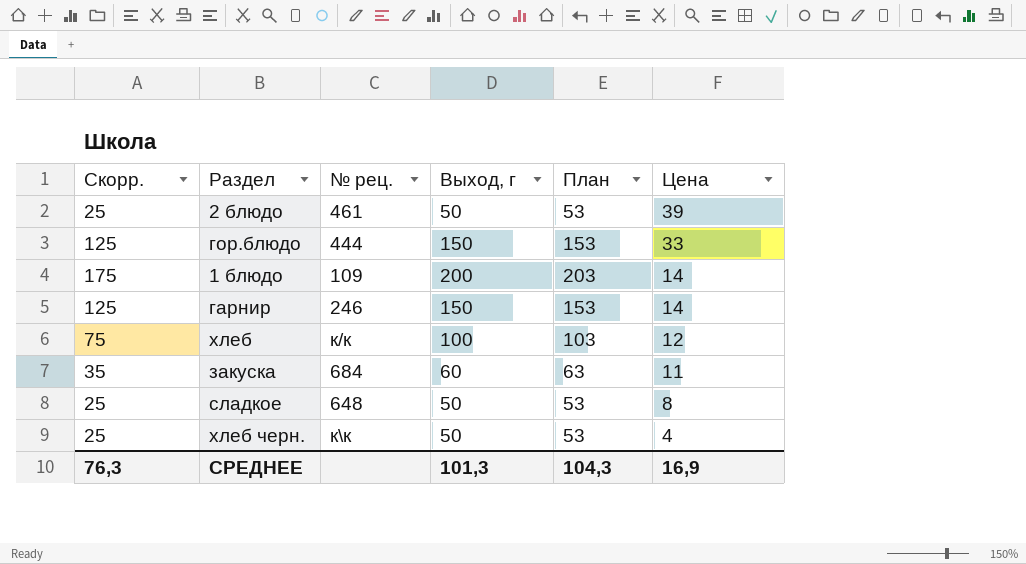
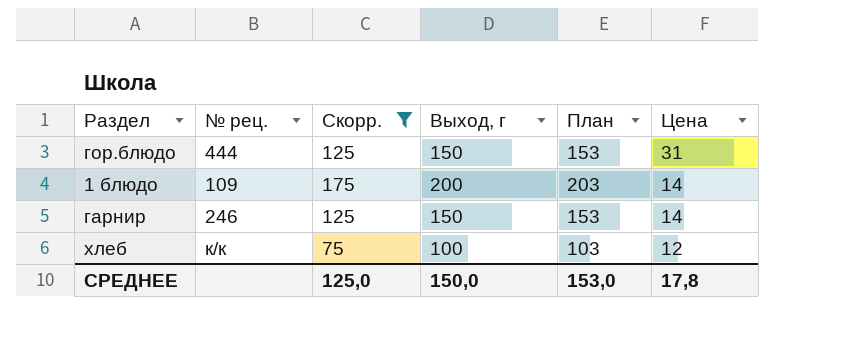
filter: none -> Скорр. >= 75
column Скорр. | position: 1 -> 3
гор.блюдо | Цена: 33 -> 31
СРЕДНЕЕ | Скорр.: 76,3 -> 125,0
СРЕДНЕЕ | Выход, г: 101,3 -> 150,0
СРЕДНЕЕ | План: 104,3 -> 153,0
СРЕДНЕЕ | Цена: 16,9 -> 17,8

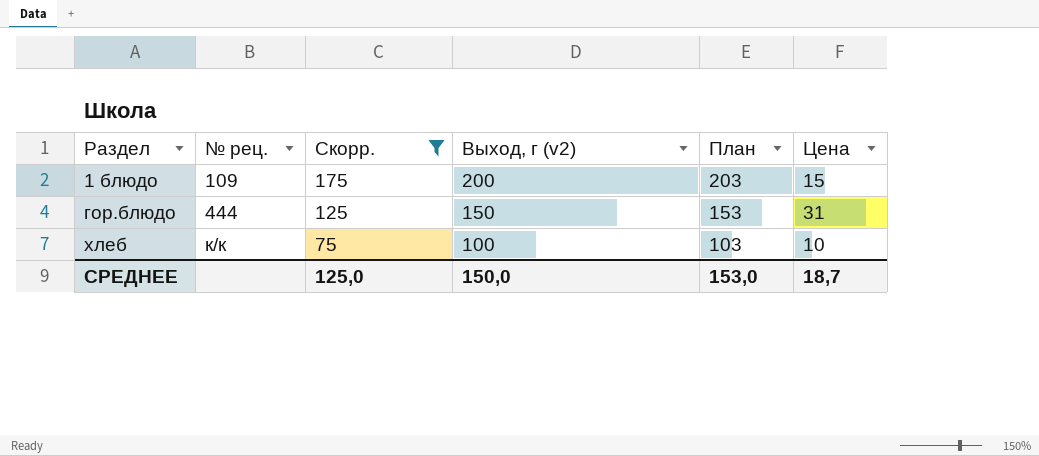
row order: Цена descending -> Раздел ascending
column name: Выход, г -> Выход, г (v2)
row гарнир: 246 | 125 | 150 | 153 | 14 -> none
1 блюдо | Цена: 14 -> 15
хлеб | Цена: 12 -> 10
СРЕДНЕЕ | Цена: 17,8 -> 18,7

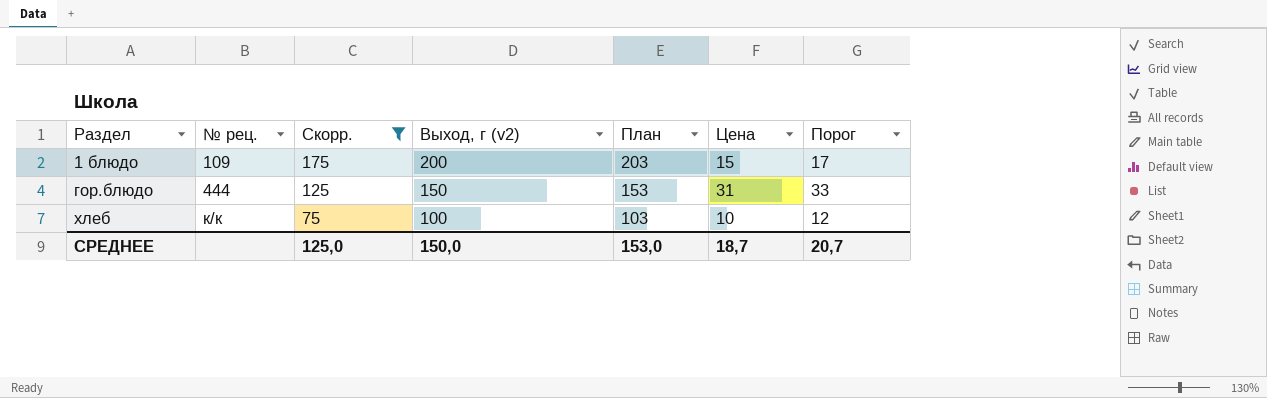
column Порог | formula: none -> [Цена] + 2

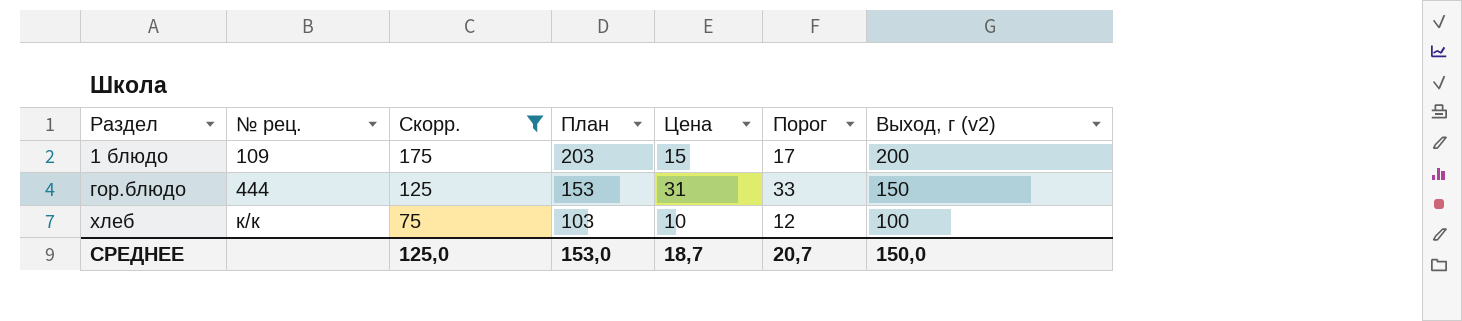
column Выход, г (v2) | position: 4 -> 7

